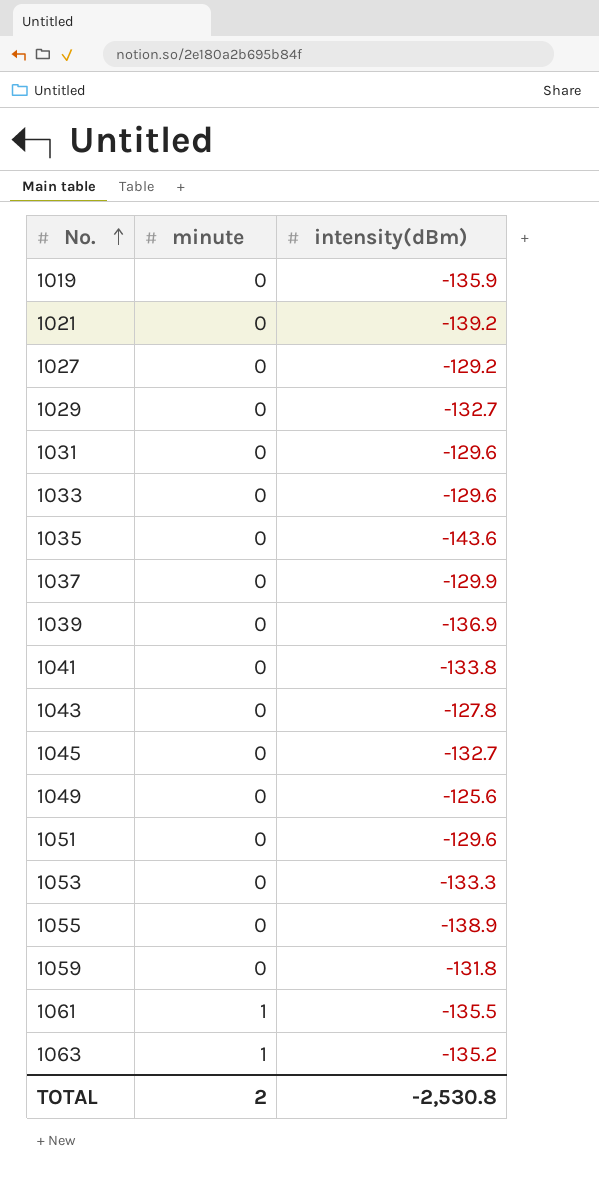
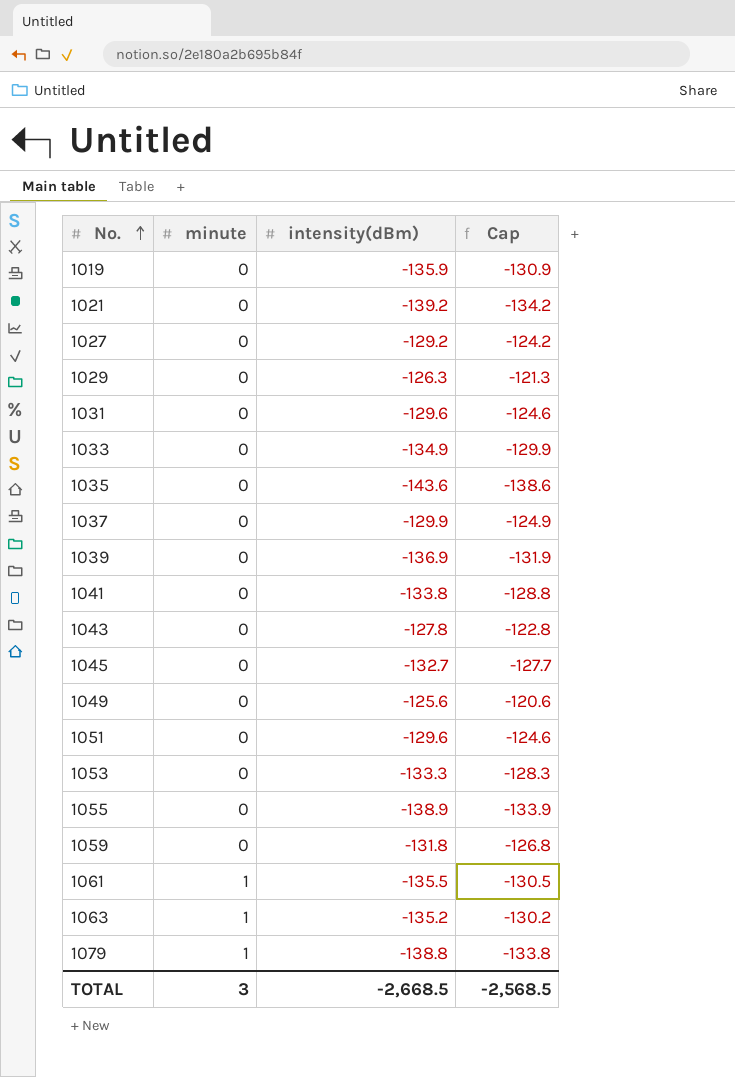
column Cap | formula: none -> [intensity(dBm)] + 5
1029 | intensity(dBm): -132.7 -> -126.3
1033 | intensity(dBm): -129.6 -> -134.9
row 1079: none -> 1 | -138.8 | -133.8
TOTAL | minute: 2 -> 3
TOTAL | intensity(dBm): -2,530.8 -> -2,668.5

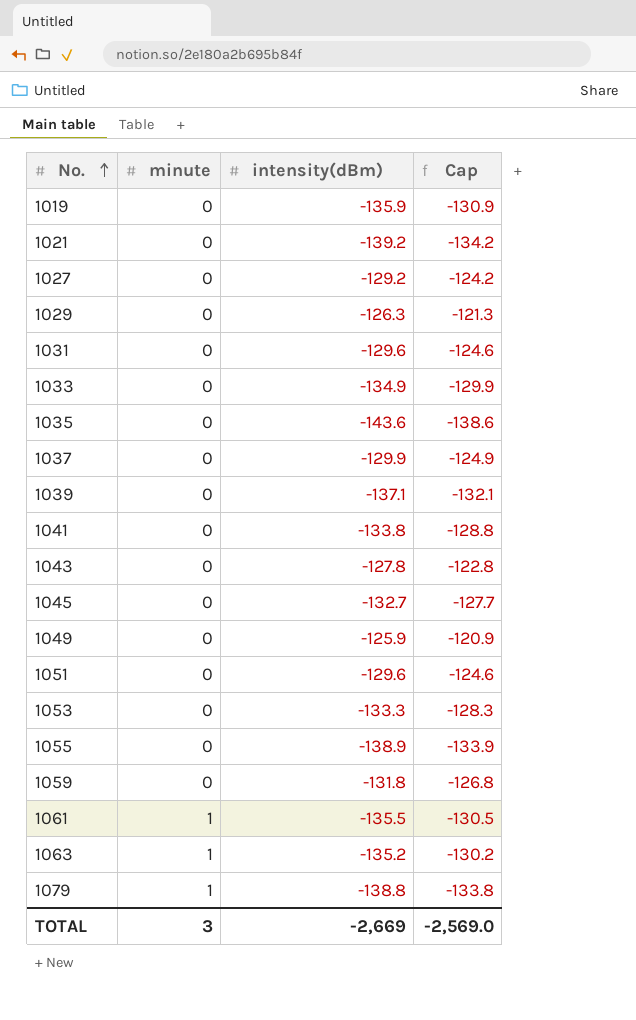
1039 | intensity(dBm): -136.9 -> -137.1
1039 | Cap: -131.9 -> -132.1
1049 | intensity(dBm): -125.6 -> -125.9
1049 | Cap: -120.6 -> -120.9
TOTAL | intensity(dBm): -2,668.5 -> -2,669
TOTAL | Cap: -2,568.5 -> -2,569.0

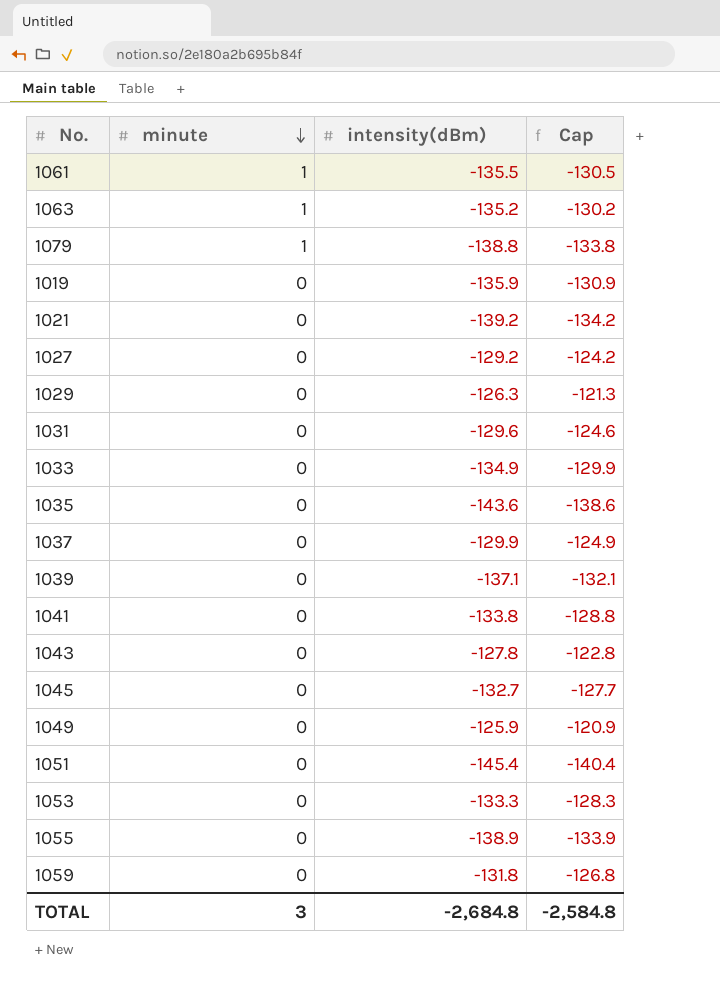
row order: No. ascending -> minute descending
1051 | intensity(dBm): -129.6 -> -145.4
1051 | Cap: -124.6 -> -140.4
TOTAL | intensity(dBm): -2,669 -> -2,684.8
TOTAL | Cap: -2,569.0 -> -2,584.8

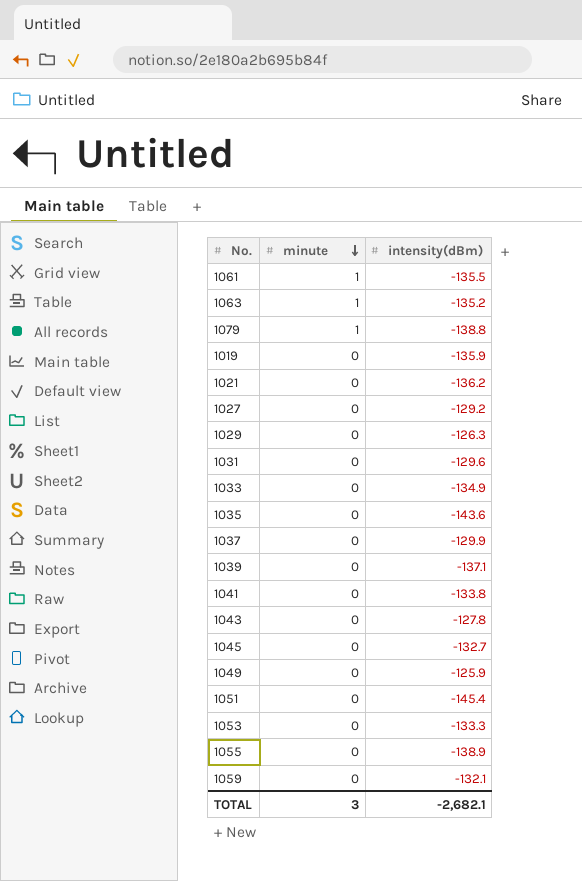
column Cap | formula: [intensity(dBm)] + 5 -> none
1021 | intensity(dBm): -139.2 -> -136.2
1059 | intensity(dBm): -131.8 -> -132.1
TOTAL | intensity(dBm): -2,684.8 -> -2,682.1

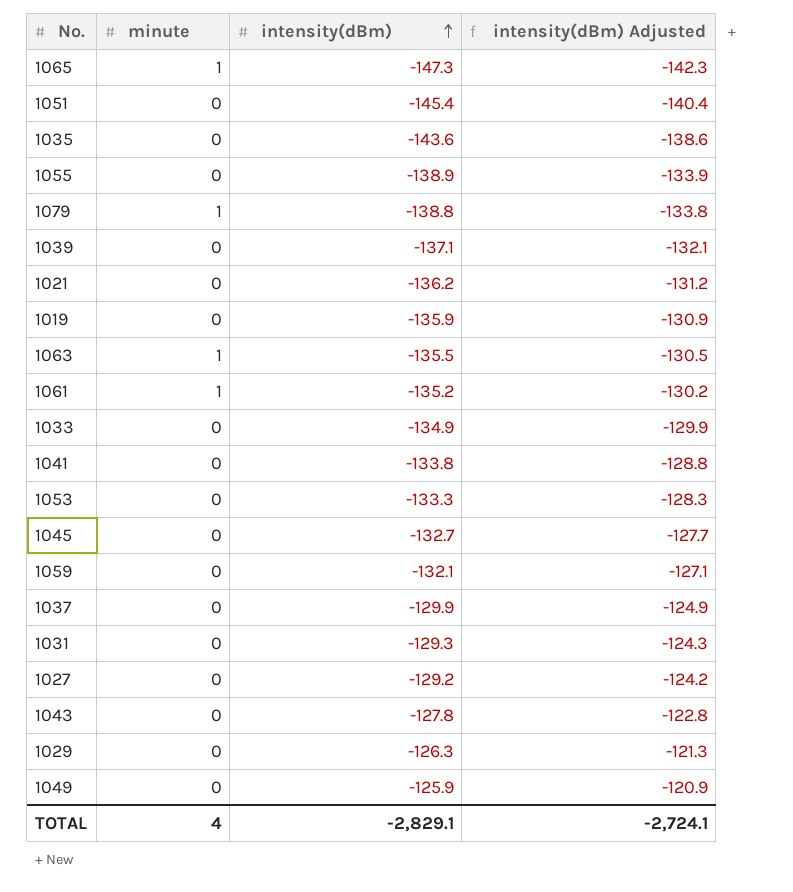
row order: minute descending -> intensity(dBm) ascending
column intensity(dBm) Adjusted | formula: none -> [intensity(dBm)] + 5
row 1065: none -> 1 | -147.3 | -142.3
1063 | intensity(dBm): -135.2 -> -135.5
1061 | intensity(dBm): -135.5 -> -135.2
1031 | intensity(dBm): -129.6 -> -129.3
TOTAL | minute: 3 -> 4
TOTAL | intensity(dBm): -2,682.1 -> -2,829.1

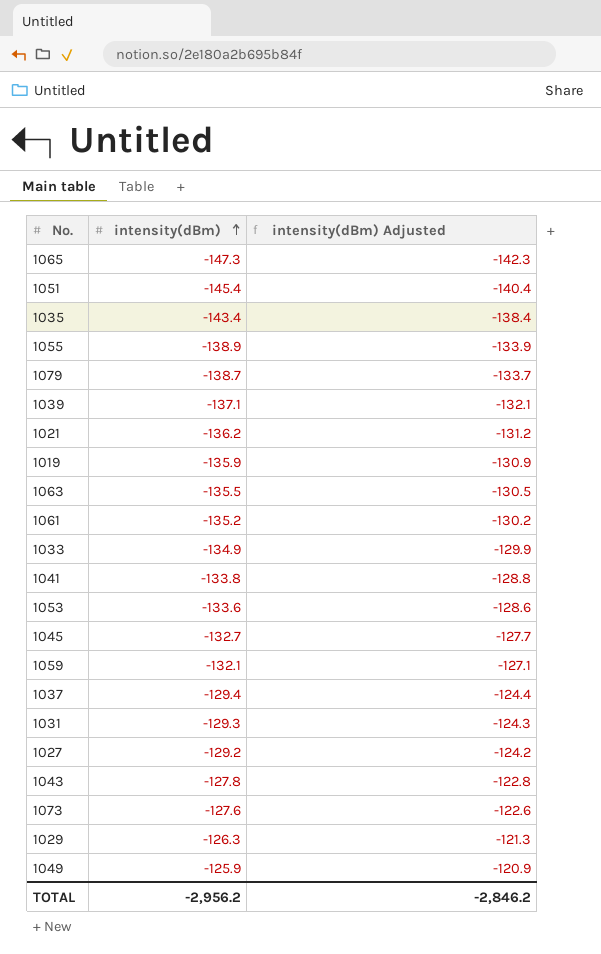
column minute | position: 2 -> none
1035 | intensity(dBm): -143.6 -> -143.4
1035 | intensity(dBm) Adjusted: -138.6 -> -138.4
1079 | intensity(dBm): -138.8 -> -138.7
1079 | intensity(dBm) Adjusted: -133.8 -> -133.7
1053 | intensity(dBm): -133.3 -> -133.6
1053 | intensity(dBm) Adjusted: -128.3 -> -128.6
1037 | intensity(dBm): -129.9 -> -129.4
1037 | intensity(dBm) Adjusted: -124.9 -> -124.4
row 1073: none -> -127.6 | -122.6
TOTAL | intensity(dBm): -2,829.1 -> -2,956.2
TOTAL | intensity(dBm) Adjusted: -2,724.1 -> -2,846.2

